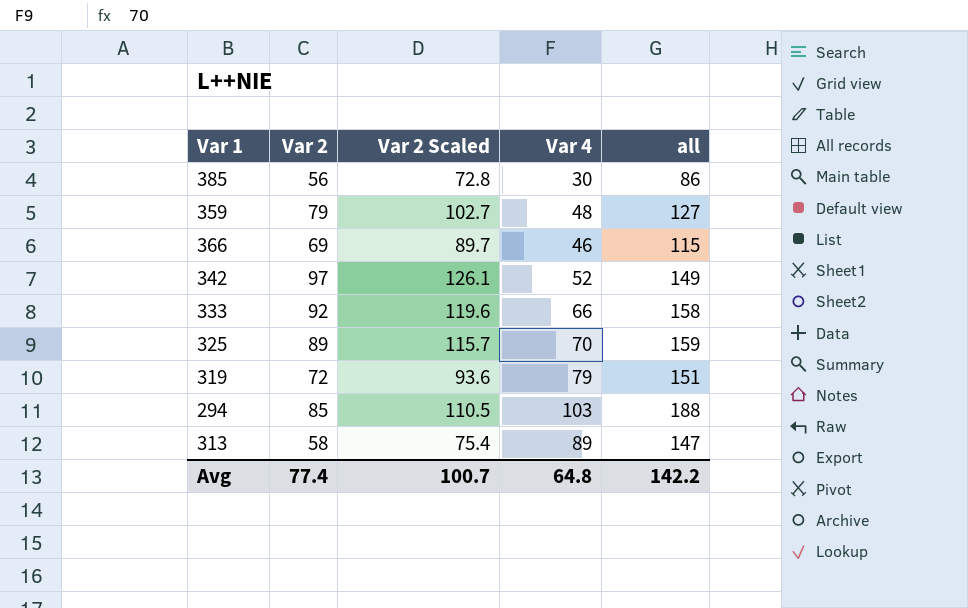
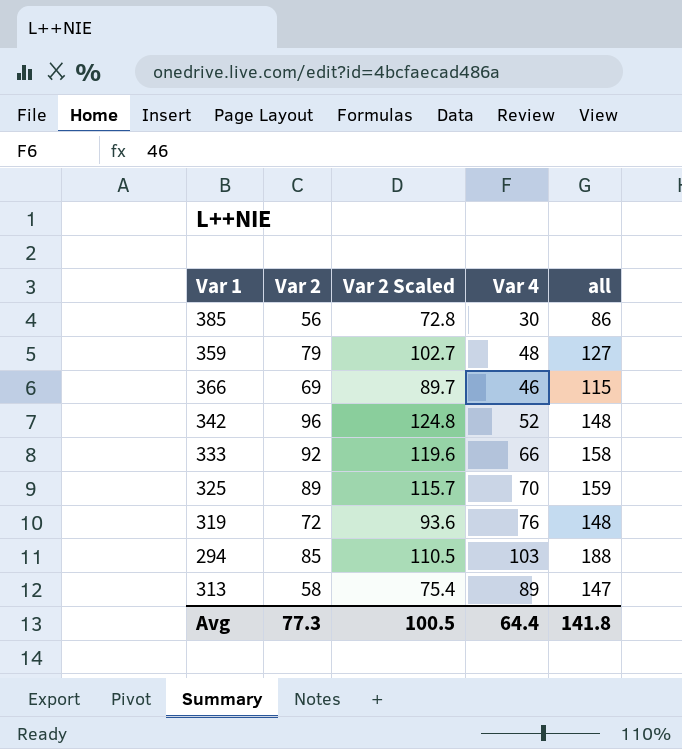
342 | Var 2: 97 -> 96
342 | Var 2 Scaled: 126.1 -> 124.8
342 | all: 149 -> 148
319 | Var 4: 79 -> 76
319 | all: 151 -> 148
Avg | Var 2: 77.4 -> 77.3
Avg | Var 2 Scaled: 100.7 -> 100.5
Avg | Var 4: 64.8 -> 64.4
Avg | all: 142.2 -> 141.8

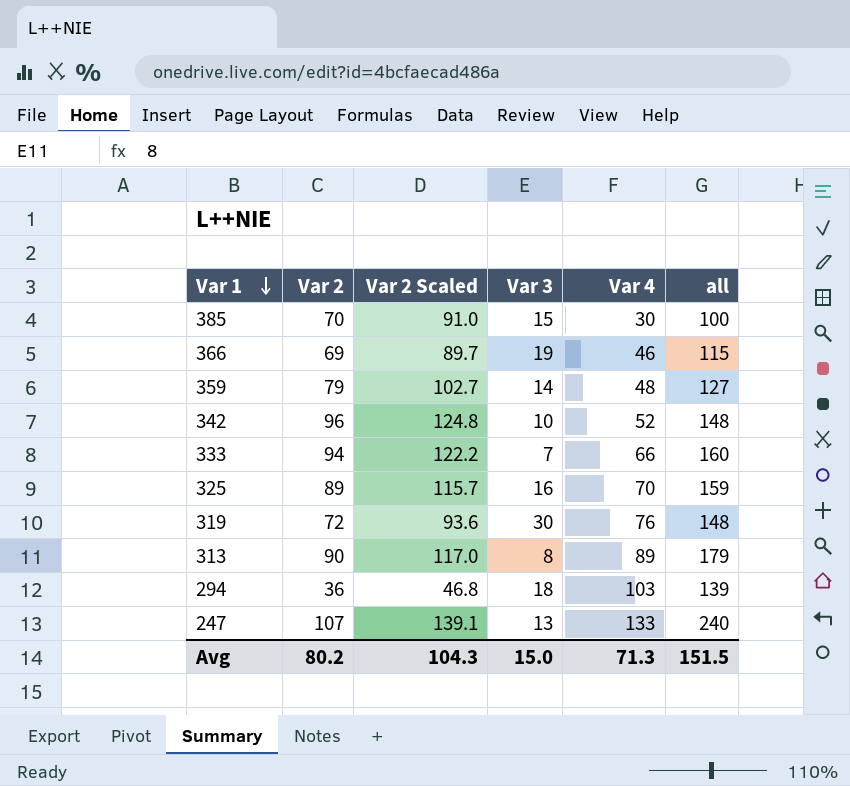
row order: none -> Var 1 descending
column Var 3 | position: none -> 4
385 | Var 2: 56 -> 70
385 | Var 2 Scaled: 72.8 -> 91.0
385 | all: 86 -> 100
333 | Var 2: 92 -> 94
333 | Var 2 Scaled: 119.6 -> 122.2
333 | all: 158 -> 160
313 | Var 2: 58 -> 90
313 | Var 2 Scaled: 75.4 -> 117.0
313 | all: 147 -> 179
294 | Var 2: 85 -> 36
294 | Var 2 Scaled: 110.5 -> 46.8
294 | all: 188 -> 139
row 247: none -> 107 | 139.1 | 13 | 133 | 240
Avg | Var 2: 77.3 -> 80.2
Avg | Var 2 Scaled: 100.5 -> 104.3
Avg | Var 4: 64.4 -> 71.3
Avg | all: 141.8 -> 151.5

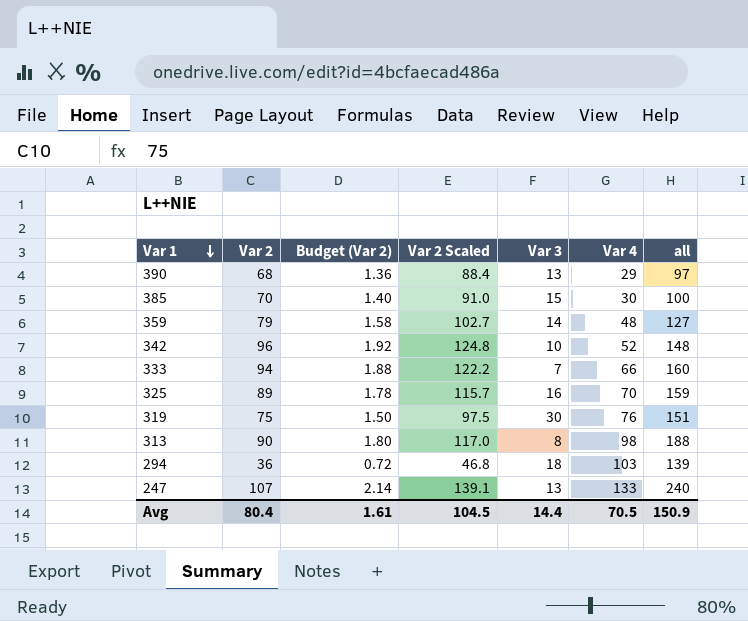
column Budget (Var 2) | formula: none -> [Var 2] * 0.02
row 366: 69 | 89.7 | 19 | 46 | 115 -> none
row 390: none -> 68 | 1.36 | 88.4 | 13 | 29 | 97
319 | Var 2: 72 -> 75
319 | Var 2 Scaled: 93.6 -> 97.5
319 | all: 148 -> 151
313 | Var 4: 89 -> 98
313 | all: 179 -> 188
Avg | Var 2: 80.2 -> 80.4
Avg | Var 2 Scaled: 104.3 -> 104.5
Avg | Var 3: 15.0 -> 14.4
Avg | Var 4: 71.3 -> 70.5
Avg | all: 151.5 -> 150.9

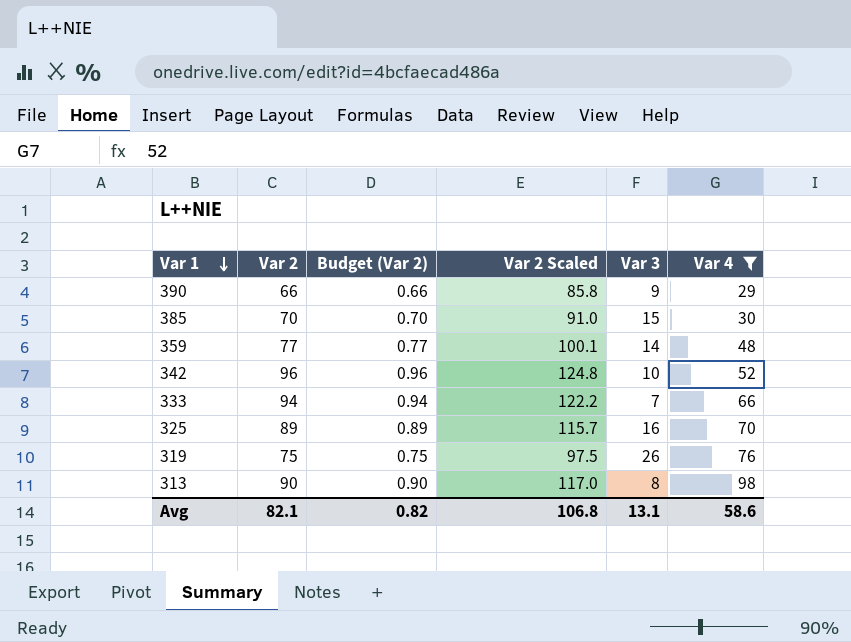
filter: none -> Var 4 <= 98
column all | formula: [Var 2] + [Var 4] -> none
column Budget (Var 2) | formula: [Var 2] * 0.02 -> [Var 2] * 0.01
390 | Var 2: 68 -> 66
390 | Var 2 Scaled: 88.4 -> 85.8
390 | Var 3: 13 -> 9
359 | Var 2: 79 -> 77
359 | Var 2 Scaled: 102.7 -> 100.1
319 | Var 3: 30 -> 26
Avg | Var 2: 80.4 -> 82.1
Avg | Budget (Var 2): 1.61 -> 0.82
Avg | Var 2 Scaled: 104.5 -> 106.8
Avg | Var 3: 14.4 -> 13.1
Avg | Var 4: 70.5 -> 58.6

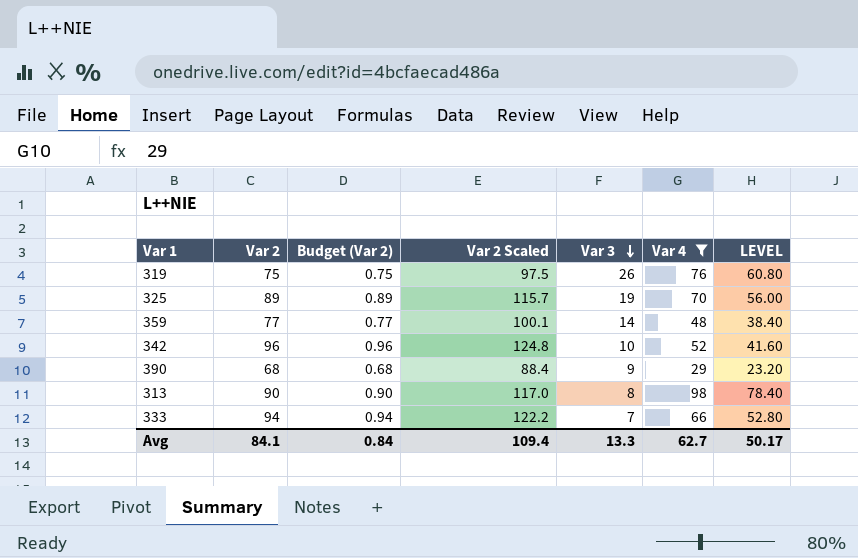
row order: Var 1 descending -> Var 3 descending
column LEVEL | formula: none -> [Var 4] * 0.8
row 385: 70 | 0.70 | 91.0 | 15 | 30 -> none
325 | Var 3: 16 -> 19
390 | Var 2: 66 -> 68
390 | Budget (Var 2): 0.66 -> 0.68
390 | Var 2 Scaled: 85.8 -> 88.4
Avg | Var 2: 82.1 -> 84.1
Avg | Budget (Var 2): 0.82 -> 0.84
Avg | Var 2 Scaled: 106.8 -> 109.4
Avg | Var 3: 13.1 -> 13.3
Avg | Var 4: 58.6 -> 62.7

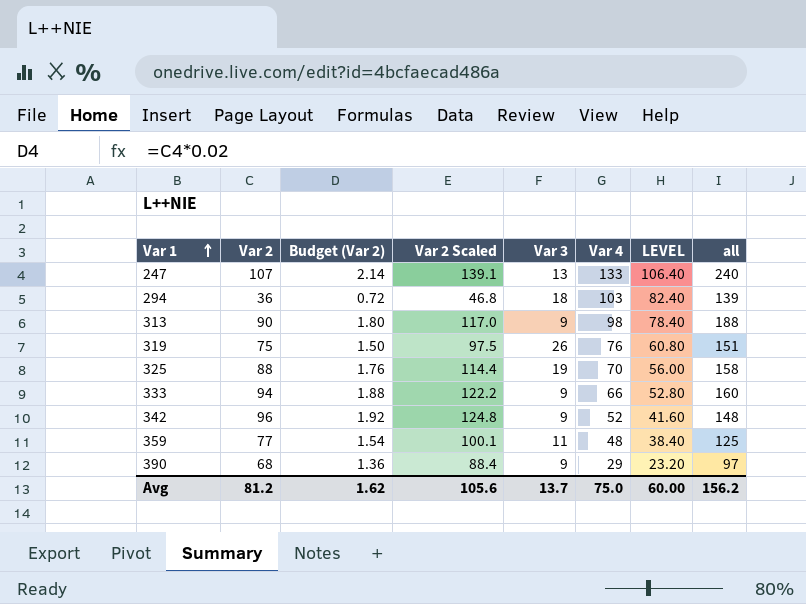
filter: Var 4 <= 98 -> none
row order: Var 3 descending -> Var 1 ascending
column Budget (Var 2) | formula: [Var 2] * 0.01 -> [Var 2] * 0.02
column all | formula: none -> [Var 2] + [Var 4]
313 | Var 3: 8 -> 9
325 | Var 2: 89 -> 88
325 | Var 2 Scaled: 115.7 -> 114.4
333 | Var 3: 7 -> 9
342 | Var 3: 10 -> 9
359 | Var 3: 14 -> 11
Avg | Var 2: 84.1 -> 81.2
Avg | Budget (Var 2): 0.84 -> 1.62
Avg | Var 2 Scaled: 109.4 -> 105.6
Avg | Var 3: 13.3 -> 13.7
Avg | Var 4: 62.7 -> 75.0
Avg | LEVEL: 50.17 -> 60.00

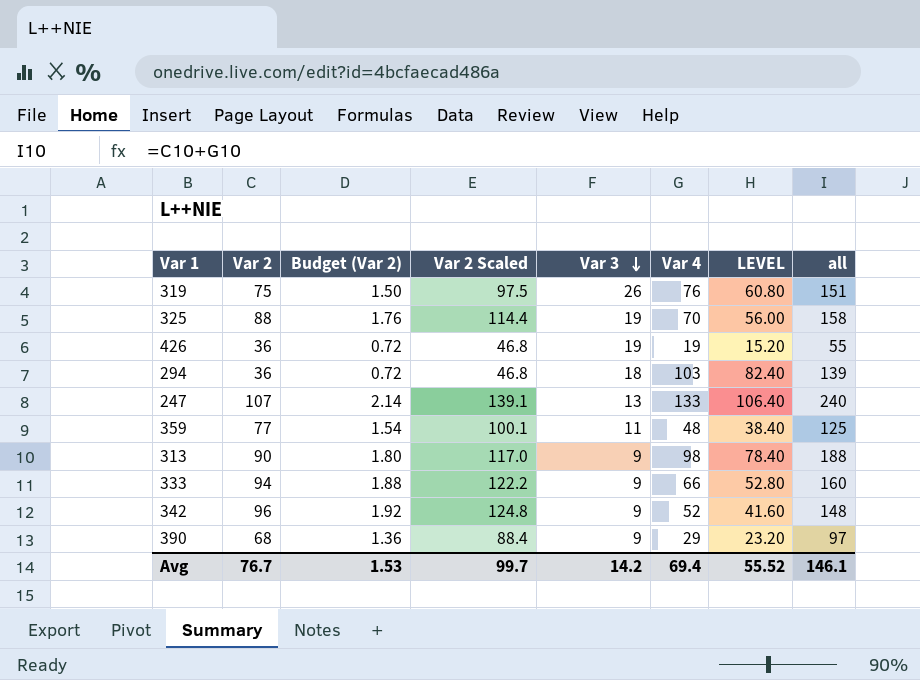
row order: Var 1 ascending -> Var 3 descending
row 426: none -> 36 | 0.72 | 46.8 | 19 | 19 | 15.20 | 55
Avg | Var 2: 81.2 -> 76.7
Avg | Budget (Var 2): 1.62 -> 1.53
Avg | Var 2 Scaled: 105.6 -> 99.7
Avg | Var 3: 13.7 -> 14.2
Avg | Var 4: 75.0 -> 69.4
Avg | LEVEL: 60.00 -> 55.52
Avg | all: 156.2 -> 146.1

